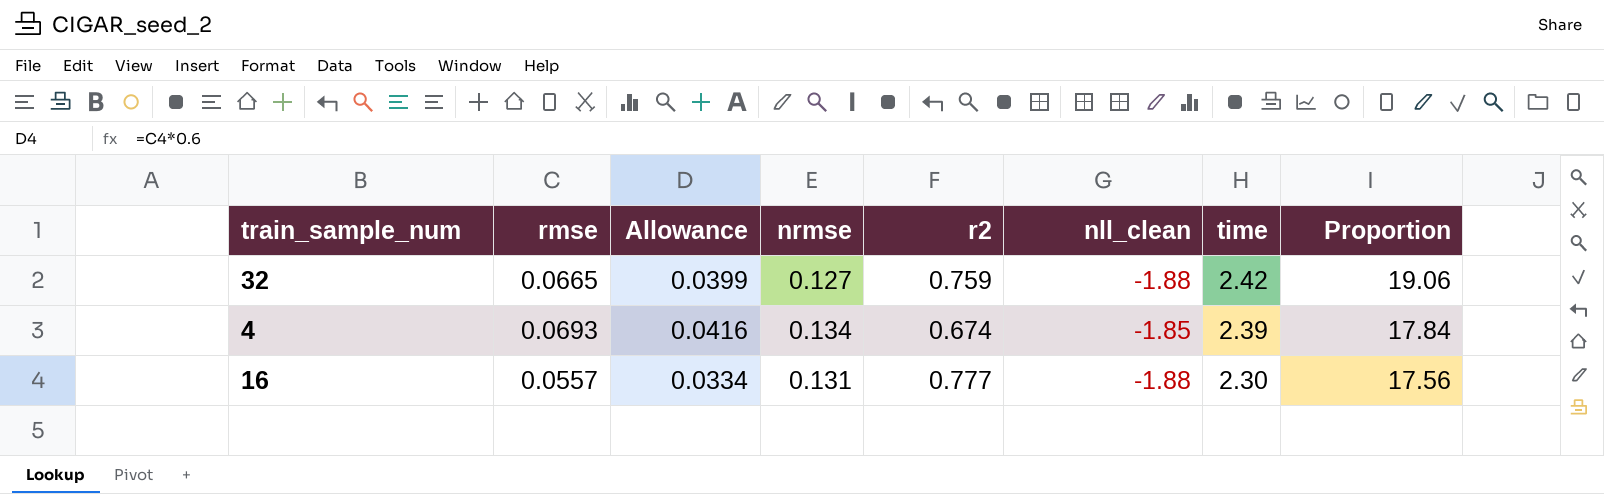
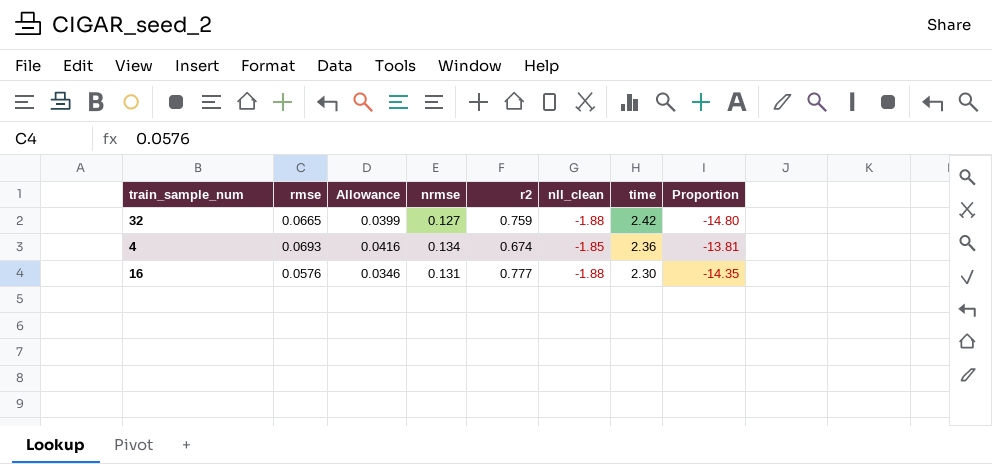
column Proportion | formula: [time] / [nrmse] -> [nll_clean] / [nrmse]
4 | time: 2.39 -> 2.36
16 | rmse: 0.0557 -> 0.0576
16 | Allowance: 0.0334 -> 0.0346

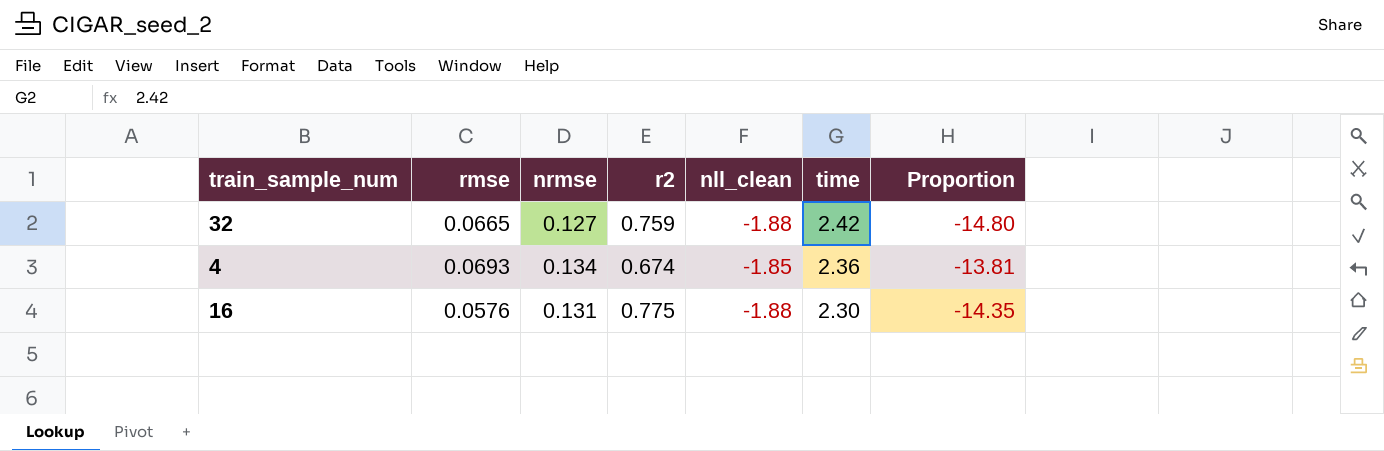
column Allowance | formula: [rmse] * 0.6 -> none
16 | r2: 0.777 -> 0.775

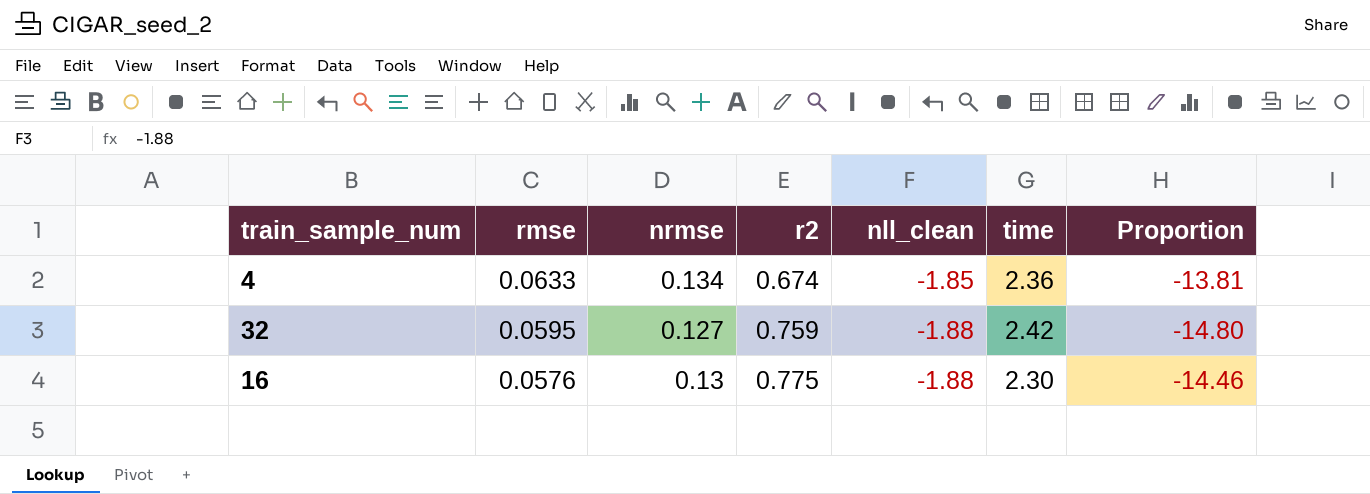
row order: time descending -> rmse descending
4 | rmse: 0.0693 -> 0.0633
32 | rmse: 0.0665 -> 0.0595
16 | nrmse: 0.131 -> 0.13
16 | Proportion: -14.35 -> -14.46

